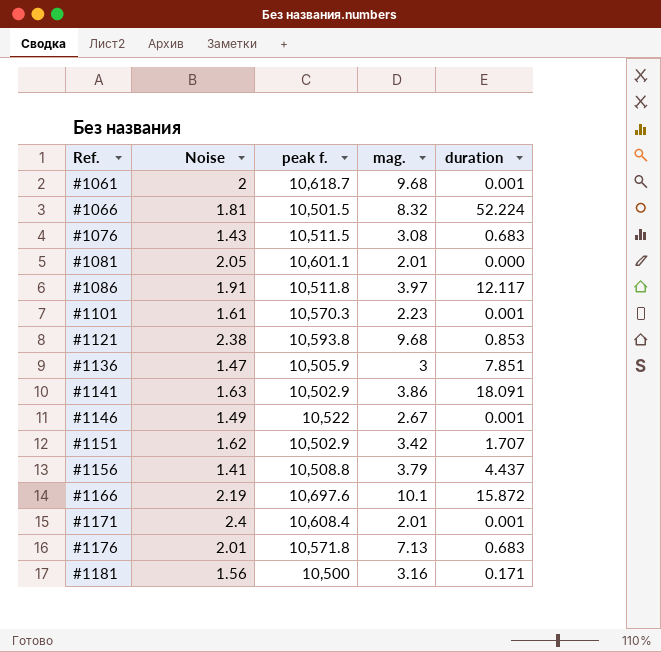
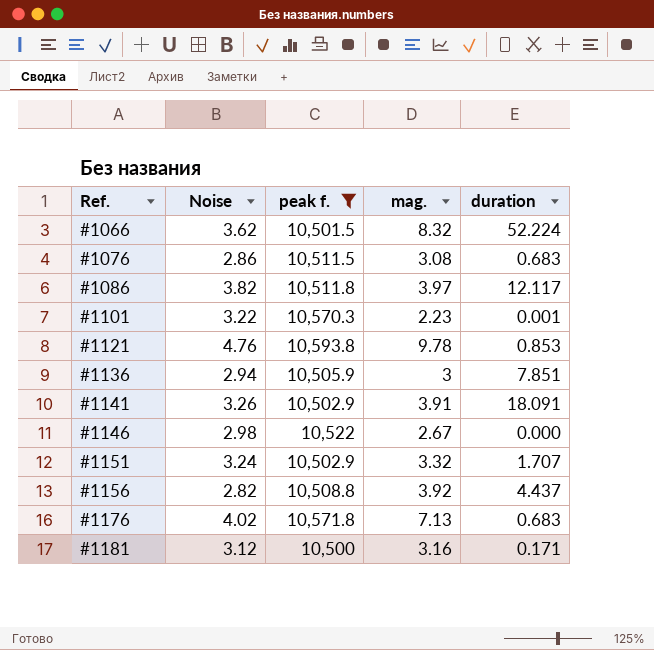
filter: none -> peak f. <= 10,593.8
#1066 | Noise: 1.81 -> 3.62
#1076 | Noise: 1.43 -> 2.86
#1086 | Noise: 1.91 -> 3.82
#1101 | Noise: 1.61 -> 3.22
#1121 | Noise: 2.38 -> 4.76
#1121 | mag.: 9.68 -> 9.78
#1136 | Noise: 1.47 -> 2.94
#1141 | Noise: 1.63 -> 3.26
#1141 | mag.: 3.86 -> 3.91
#1146 | Noise: 1.49 -> 2.98
#1146 | duration: 0.001 -> 0.000
#1151 | Noise: 1.62 -> 3.24
#1151 | mag.: 3.42 -> 3.32
#1156 | Noise: 1.41 -> 2.82
#1156 | mag.: 3.79 -> 3.92
#1176 | Noise: 2.01 -> 4.02
#1181 | Noise: 1.56 -> 3.12

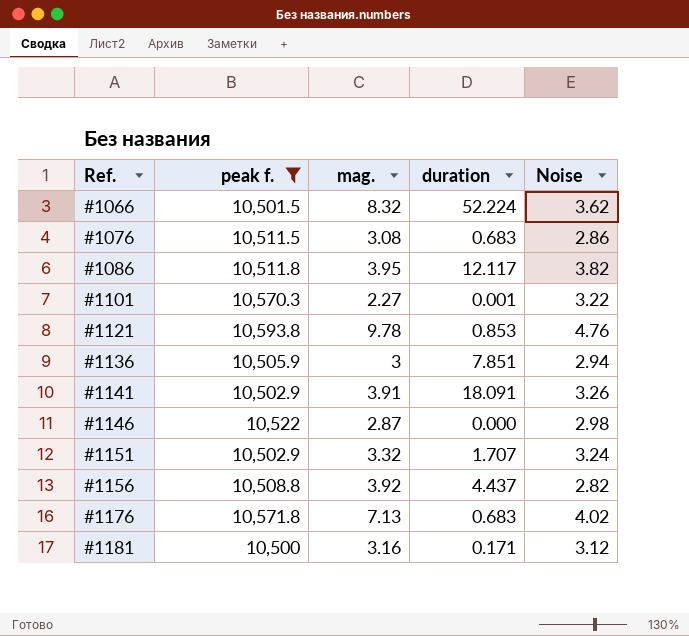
column Noise | position: 2 -> 5
#1086 | mag.: 3.97 -> 3.95
#1101 | mag.: 2.23 -> 2.27
#1146 | mag.: 2.67 -> 2.87

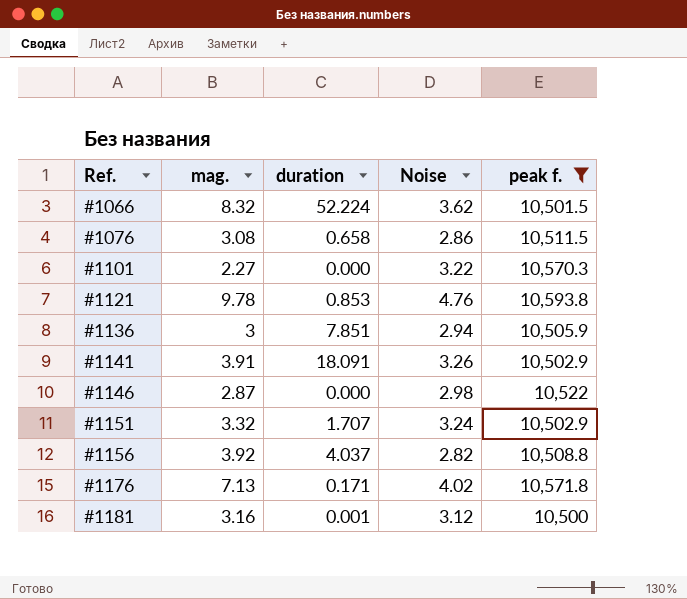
column peak f. | position: 2 -> 5
row #1086: 10,511.8 | 3.95 | 12.117 | 3.82 -> none
#1076 | duration: 0.683 -> 0.658
#1101 | duration: 0.001 -> 0.000
#1156 | duration: 4.437 -> 4.037
#1176 | duration: 0.683 -> 0.171
#1181 | duration: 0.171 -> 0.001

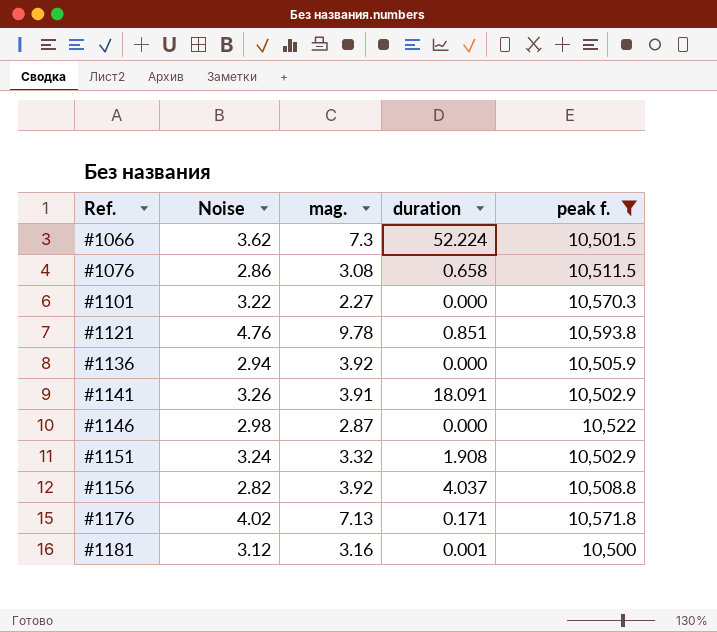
column Noise | position: 4 -> 2
#1066 | mag.: 8.32 -> 7.3
#1121 | duration: 0.853 -> 0.851
#1136 | mag.: 3 -> 3.92
#1136 | duration: 7.851 -> 0.000
#1151 | duration: 1.707 -> 1.908

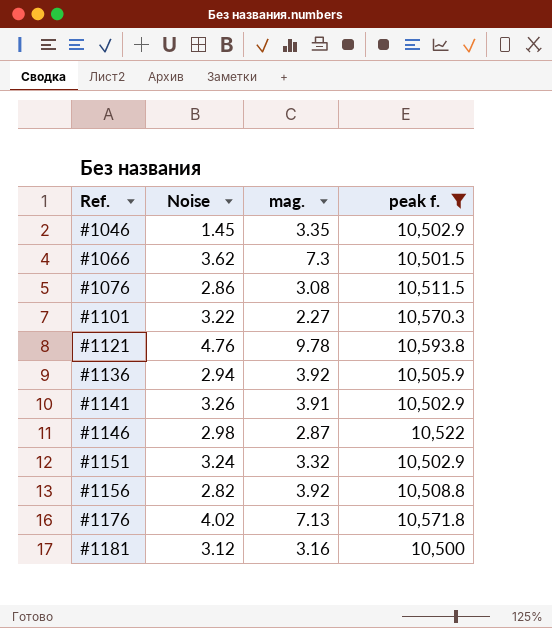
column duration | position: 4 -> none
row #1046: none -> 1.45 | 3.35 | 10,502.9

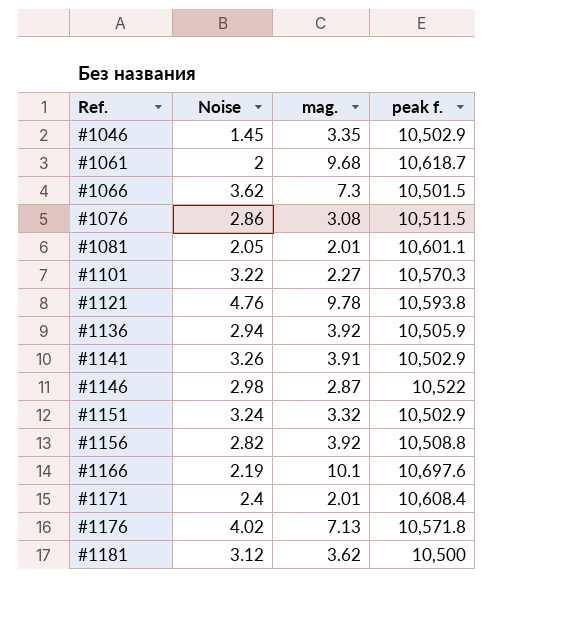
filter: peak f. <= 10,593.8 -> none
#1181 | mag.: 3.16 -> 3.62

